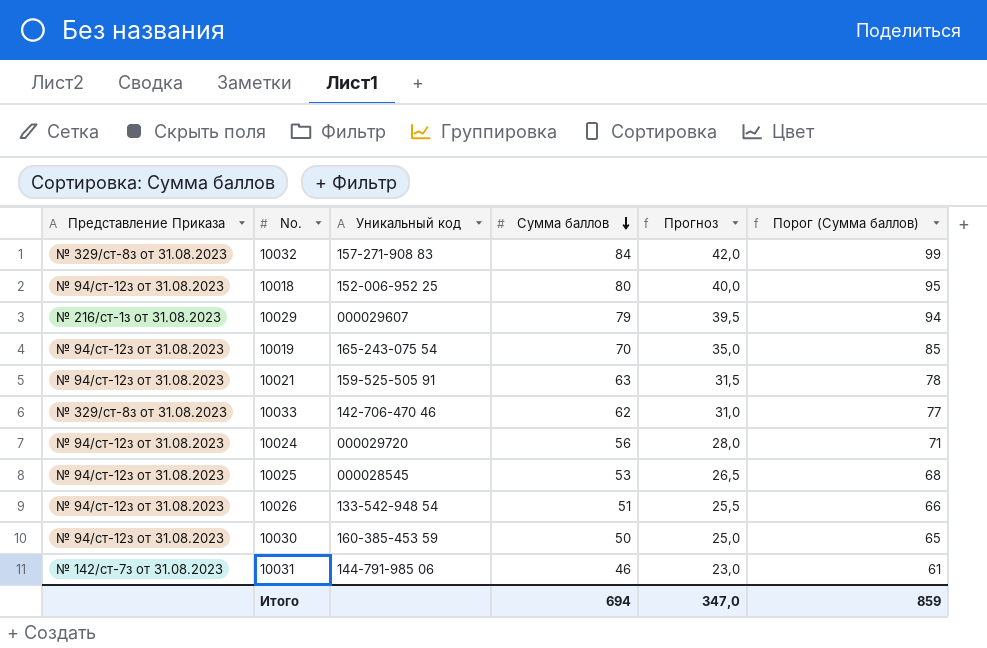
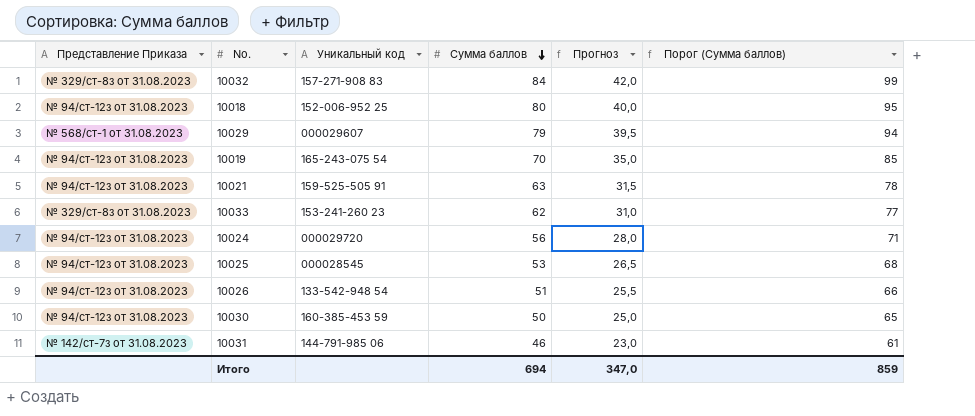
10029 | Представление Приказа: № 216/ст-1з от 31.08.2023 -> № 568/ст-1 от 31.08.2023
10033 | Уникальный код: 142-706-470 46 -> 153-241-260 23

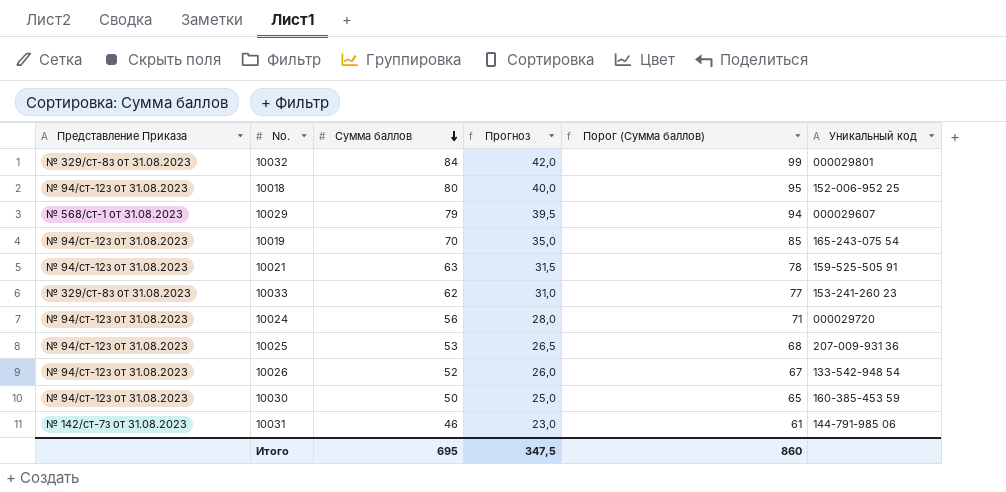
column Уникальный код | position: 3 -> 6
10032 | Уникальный код: 157-271-908 83 -> 000029801
10025 | Уникальный код: 000028545 -> 207-009-931 36
10026 | Сумма баллов: 51 -> 52
10026 | Прогноз: 25,5 -> 26,0
10026 | Порог (Сумма баллов): 66 -> 67
Итого | Сумма баллов: 694 -> 695
Итого | Прогноз: 347,0 -> 347,5
Итого | Порог (Сумма баллов): 859 -> 860

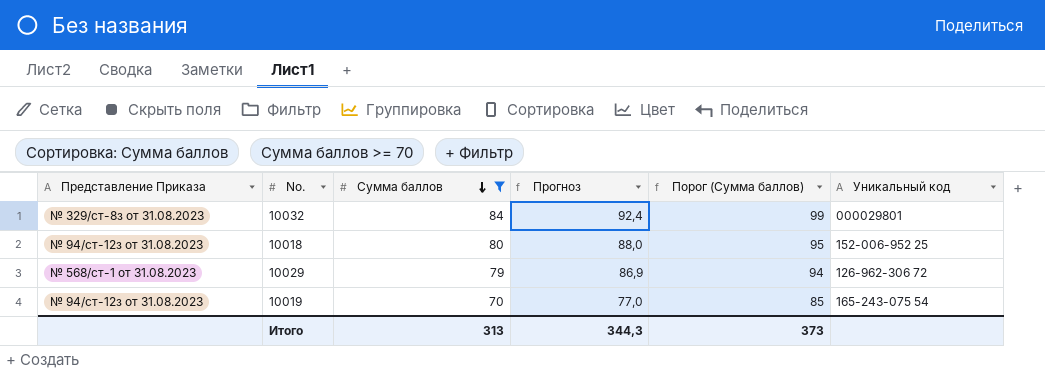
filter: none -> Сумма баллов >= 70
column Прогноз | formula: [Сумма баллов] * 0,5 -> [Сумма баллов] * 1,1
10029 | Уникальный код: 000029607 -> 126-962-306 72
Итого | Сумма баллов: 695 -> 313
Итого | Прогноз: 347,5 -> 344,3
Итого | Порог (Сумма баллов): 860 -> 373

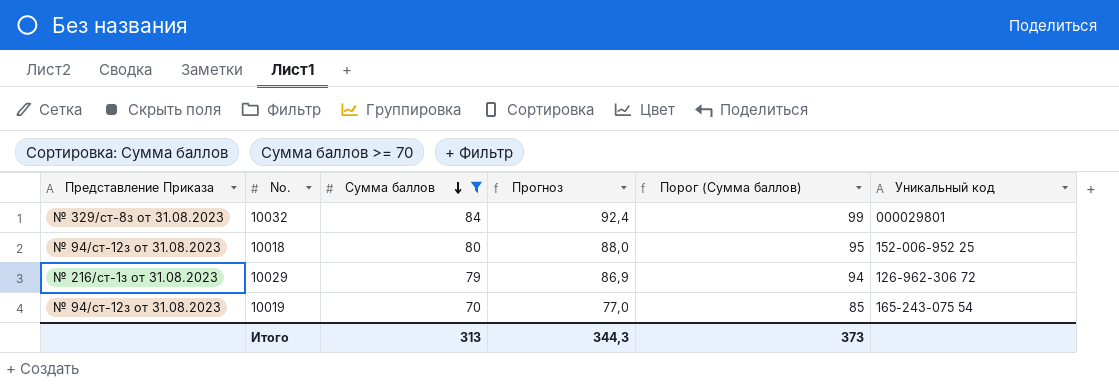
10029 | Представление Приказа: № 568/ст-1 от 31.08.2023 -> № 216/ст-1з от 31.08.2023

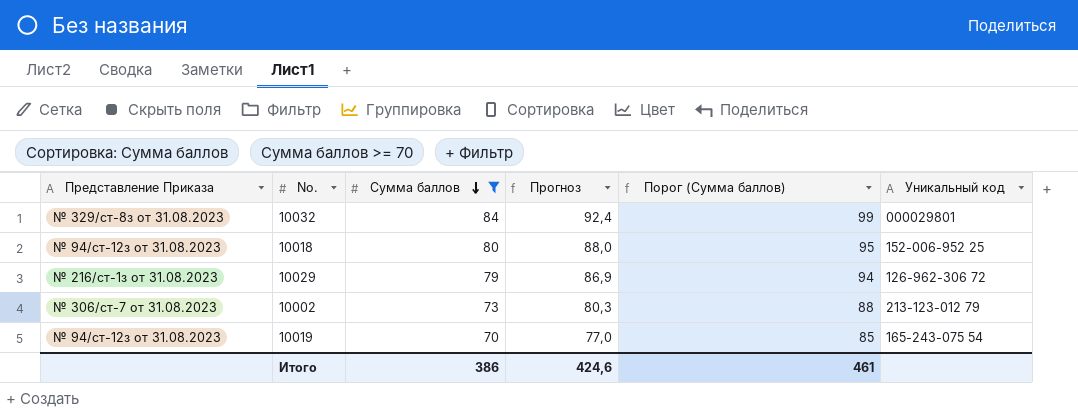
row 10002: none -> № 306/ст-7 от 31.08.2023 | 73 | 80,3 | 88 | 213-123-012 79
Итого | Сумма баллов: 313 -> 386
Итого | Прогноз: 344,3 -> 424,6
Итого | Порог (Сумма баллов): 373 -> 461

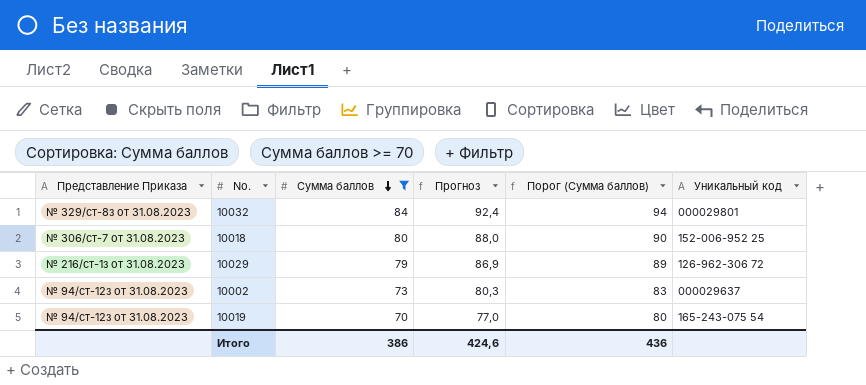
column Порог (Сумма баллов) | formula: [Сумма баллов] + 15 -> [Сумма баллов] + 10
10018 | Представление Приказа: № 94/ст-12з от 31.08.2023 -> № 306/ст-7 от 31.08.2023
10002 | Представление Приказа: № 306/ст-7 от 31.08.2023 -> № 94/ст-12з от 31.08.2023
10002 | Уникальный код: 213-123-012 79 -> 000029637
Итого | Порог (Сумма баллов): 461 -> 436

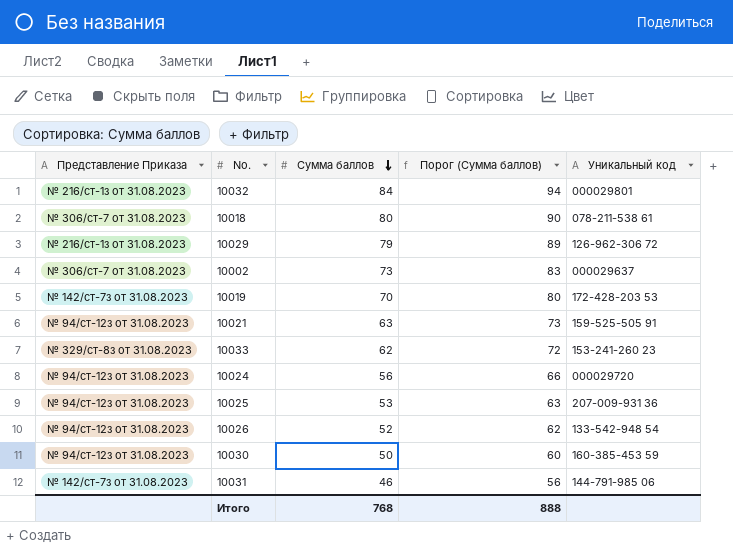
filter: Сумма баллов >= 70 -> none
column Прогноз | formula: [Сумма баллов] * 1,1 -> none
10032 | Представление Приказа: № 329/ст-8з от 31.08.2023 -> № 216/ст-1з от 31.08.2023
10018 | Уникальный код: 152-006-952 25 -> 078-211-538 61
10002 | Представление Приказа: № 94/ст-12з от 31.08.2023 -> № 306/ст-7 от 31.08.2023
10019 | Представление Приказа: № 94/ст-12з от 31.08.2023 -> № 142/ст-7з от 31.08.2023
10019 | Уникальный код: 165-243-075 54 -> 172-428-203 53
Итого | Сумма баллов: 386 -> 768
Итого | Порог (Сумма баллов): 436 -> 888

